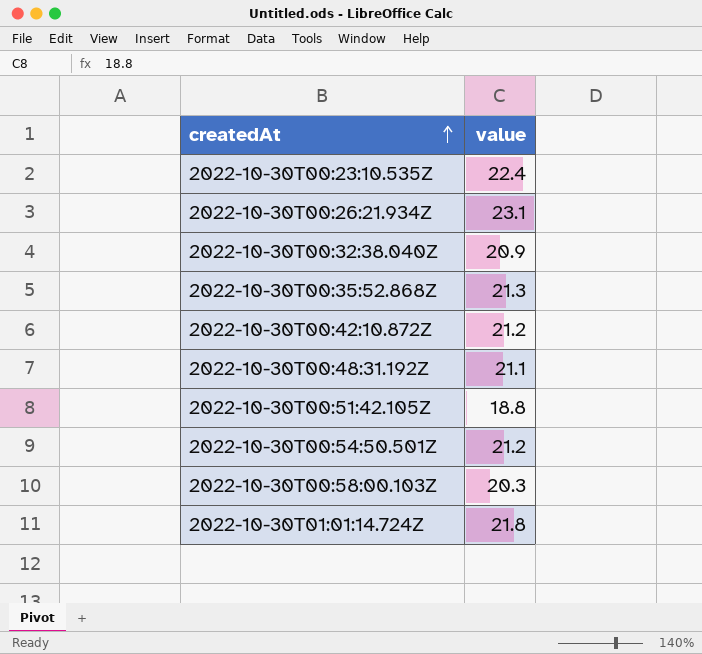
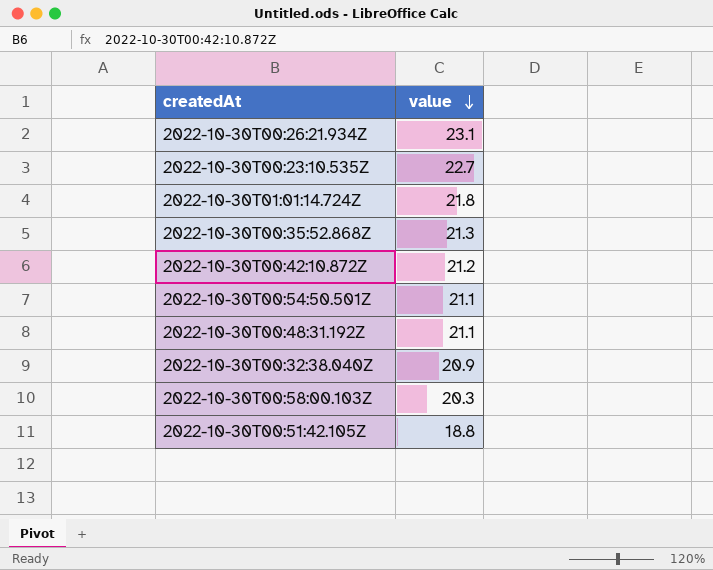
row order: createdAt ascending -> value descending
2022-10-30T00:23:10.535Z | value: 22.4 -> 22.7
2022-10-30T00:54:50.501Z | value: 21.2 -> 21.1

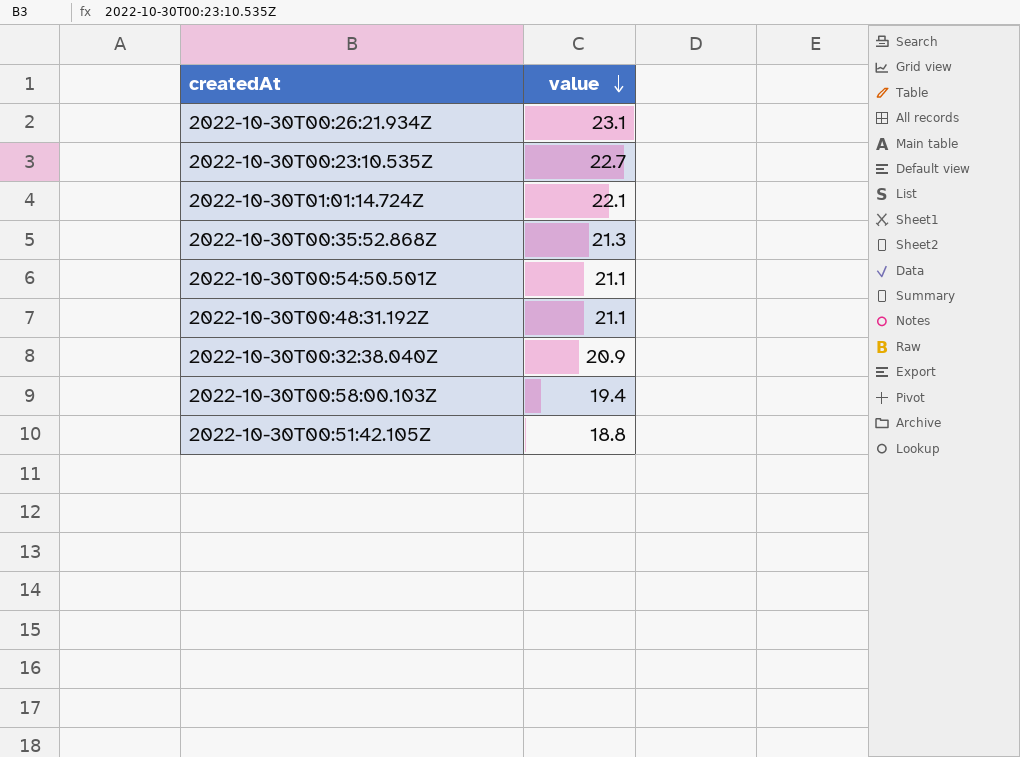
row 2022-10-30T00:42:10.872Z: 21.2 -> none
2022-10-30T01:01:14.724Z | value: 21.8 -> 22.1
2022-10-30T00:58:00.103Z | value: 20.3 -> 19.4

